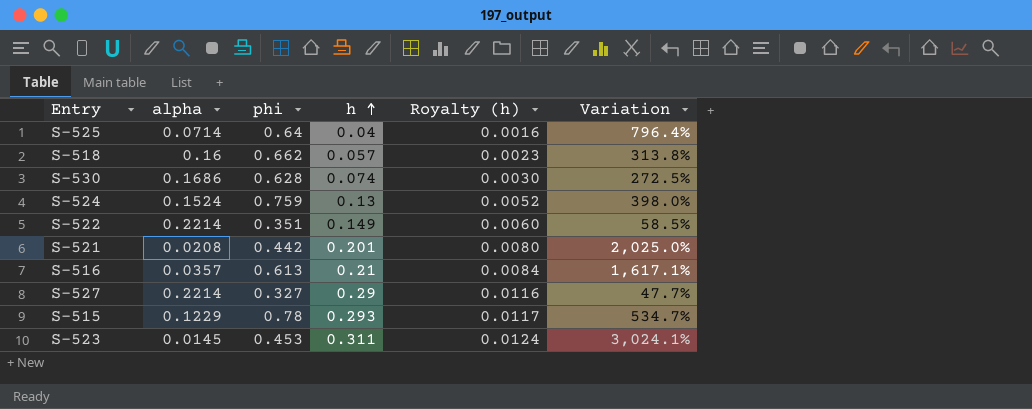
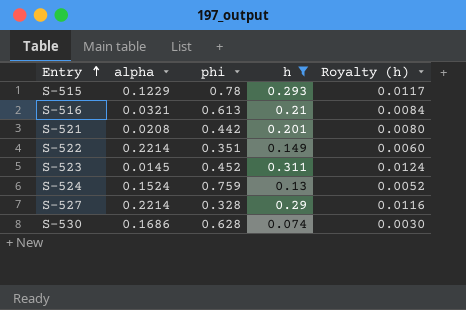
filter: none -> h >= 0.074
row order: h ascending -> Entry ascending
column Variation | formula: ([phi] - [alpha]) / [alpha] -> none
S-516 | alpha: 0.0357 -> 0.0321
S-523 | phi: 0.453 -> 0.452
S-527 | phi: 0.327 -> 0.328

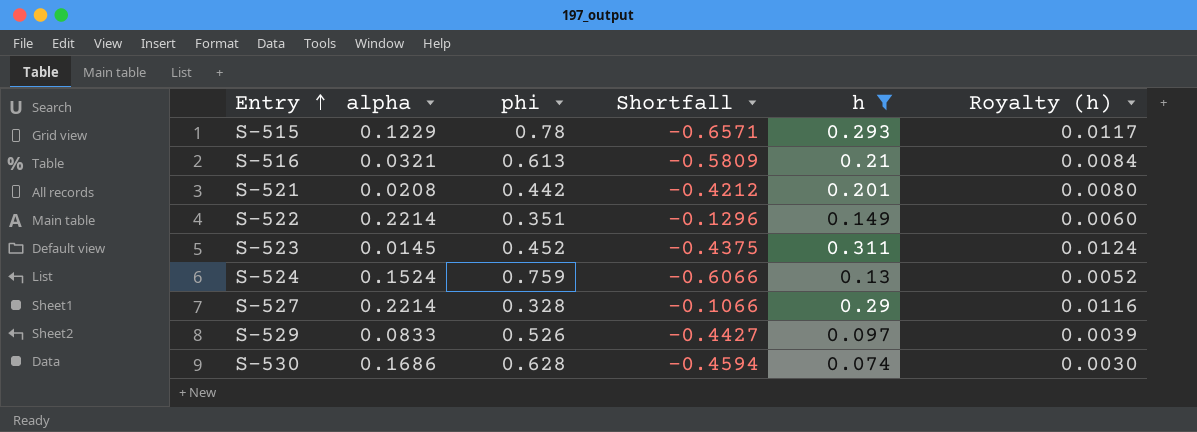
column Shortfall | formula: none -> [alpha] - [phi]
row S-529: none -> 0.0833 | 0.526 | -0.4427 | 0.097 | 0.0039

